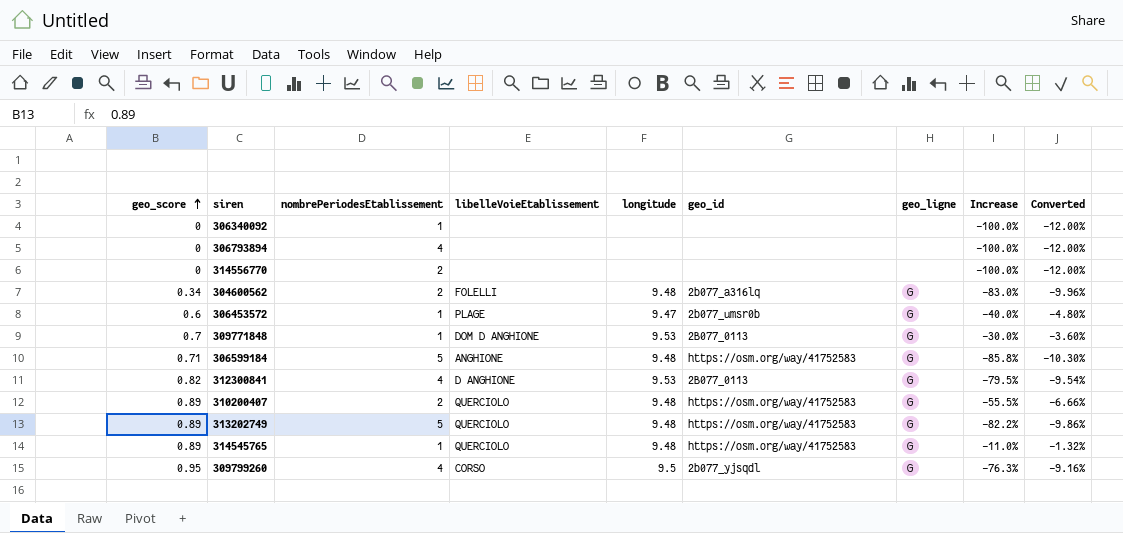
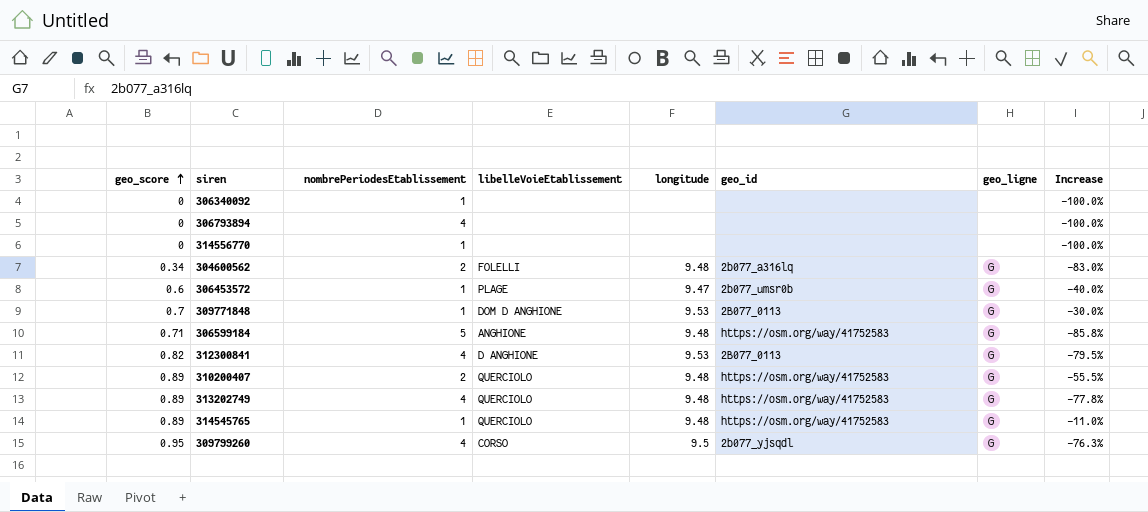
column Converted | formula: [Increase] * 0.12 -> none
314556770 | nombrePeriodesEtablissement: 2 -> 1
313202749 | nombrePeriodesEtablissement: 5 -> 4
313202749 | Increase: -82.2% -> -77.8%

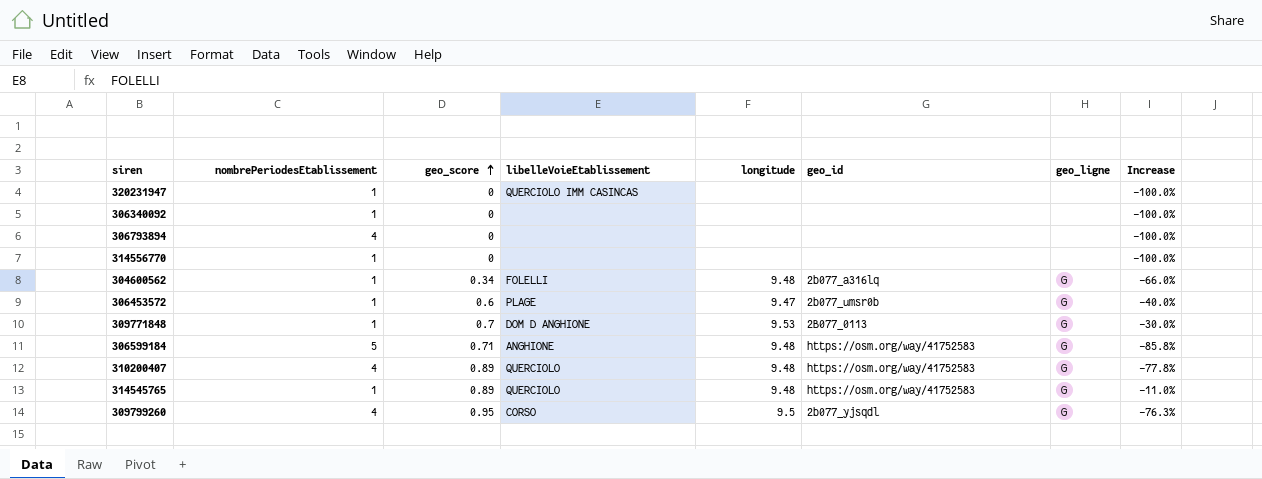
column geo_score | position: 1 -> 3
row 312300841: 0.82 | 4 | D ANGHIONE | 9.53 | 2B077_0113 | G | -79.5% -> none
row 313202749: 0.89 | 4 | QUERCIOLO | 9.48 | https://osm.org/way/41752583 | G | -77.8% -> none
row 320231947: none -> 1 | 0 | QUERCIOLO IMM CASINCAS | none | none | none | -100.0%
304600562 | nombrePeriodesEtablissement: 2 -> 1
304600562 | Increase: -83.0% -> -66.0%
310200407 | nombrePeriodesEtablissement: 2 -> 4
310200407 | Increase: -55.5% -> -77.8%

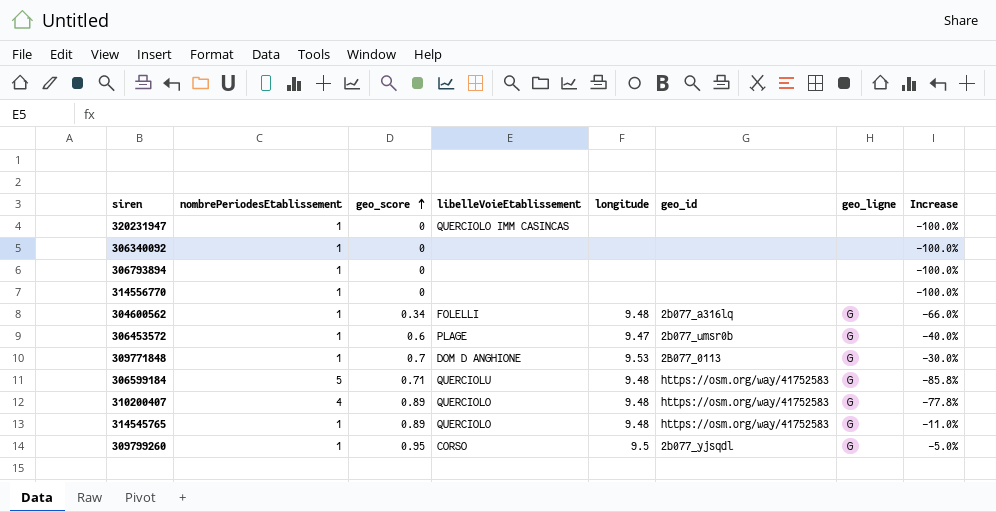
306793894 | nombrePeriodesEtablissement: 4 -> 1
306599184 | libelleVoieEtablissement: ANGHIONE -> QUERCIOLU
309799260 | nombrePeriodesEtablissement: 4 -> 1
309799260 | Increase: -76.3% -> -5.0%

